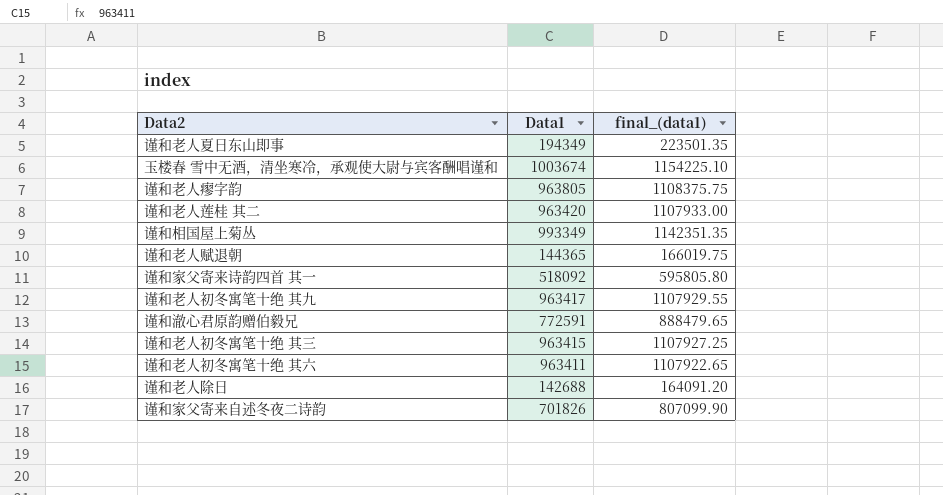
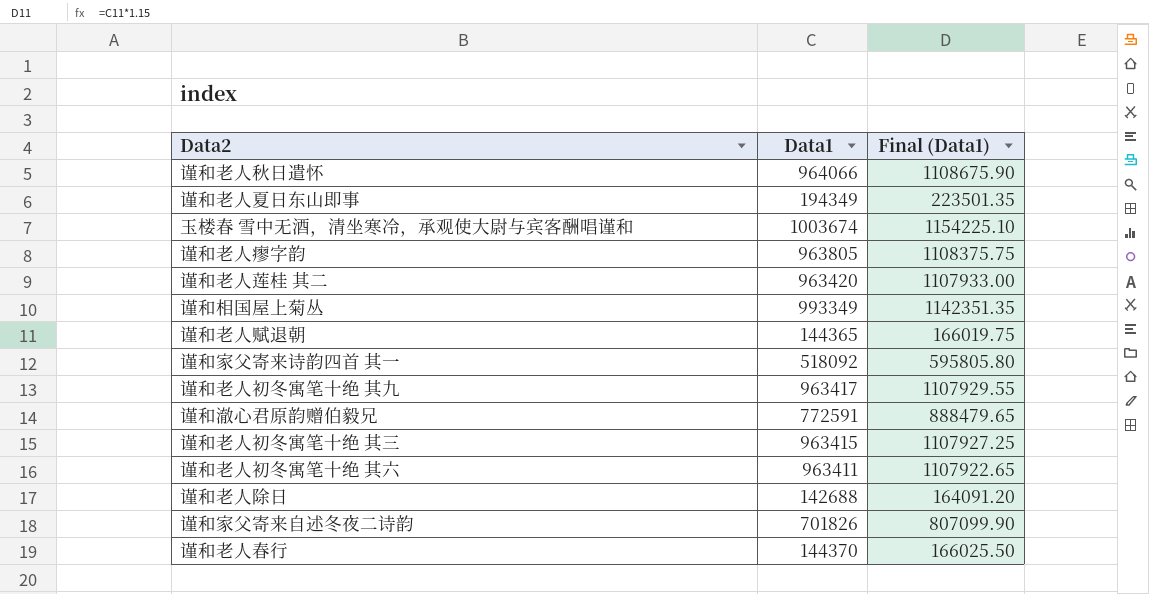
column name: final_(data1) -> Final (Data1)
row 谨和老人秋日遣怀: none -> 964066 | 1108675.90
row 谨和老人春行: none -> 144370 | 166025.50

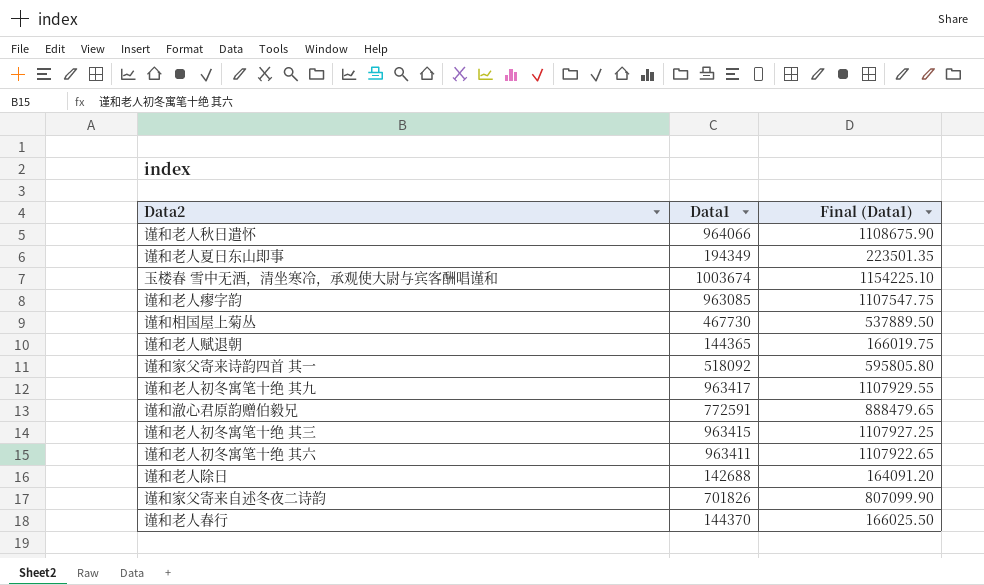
row 谨和老人莲桂 其二: 963420 | 1107933.00 -> none
谨和老人瘳字韵 | Data1: 963805 -> 963085
谨和老人瘳字韵 | Final (Data1): 1108375.75 -> 1107547.75
谨和相国屋上菊丛 | Data1: 993349 -> 467730
谨和相国屋上菊丛 | Final (Data1): 1142351.35 -> 537889.50

